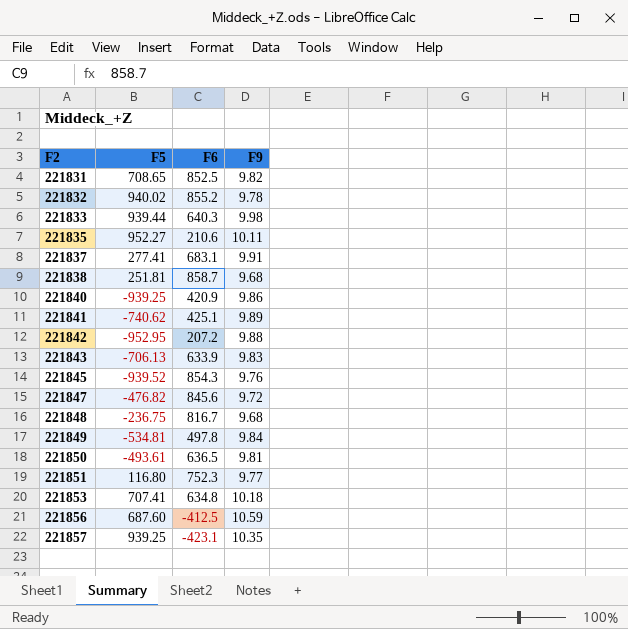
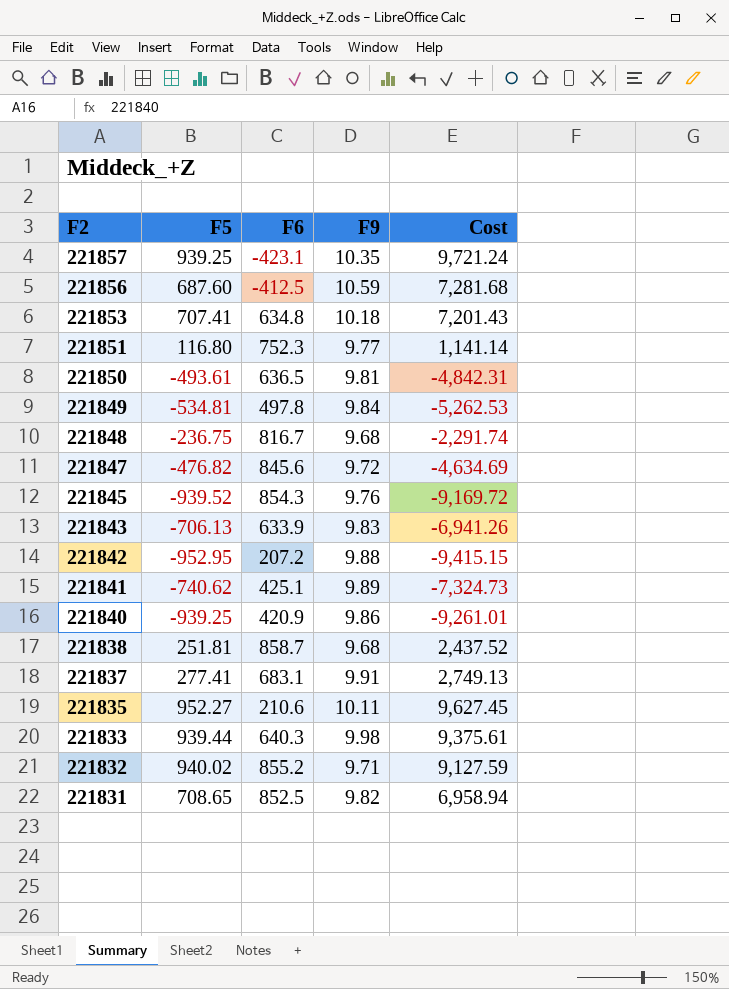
row order: F2 ascending -> F2 descending
column Cost | formula: none -> [F5] * [F9]
221832 | F9: 9.78 -> 9.71

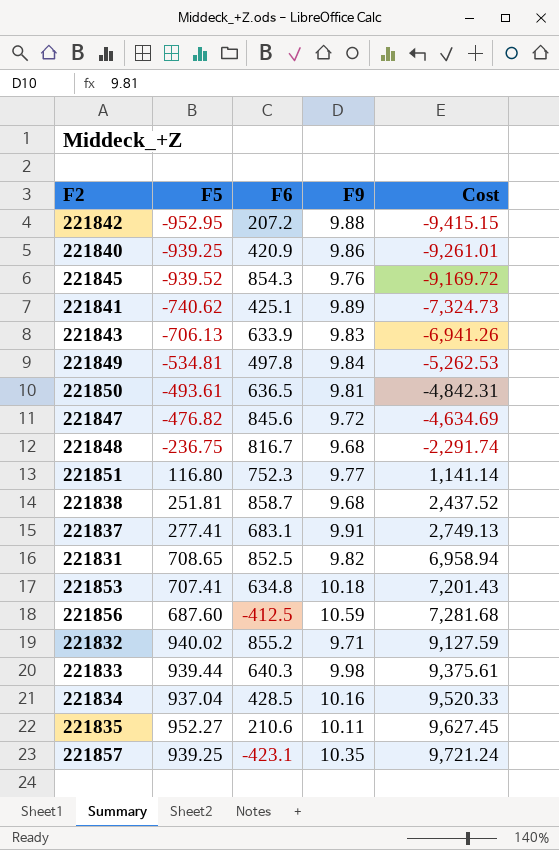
row order: F2 descending -> Cost ascending
row 221834: none -> 937.04 | 428.5 | 10.16 | 9,520.33

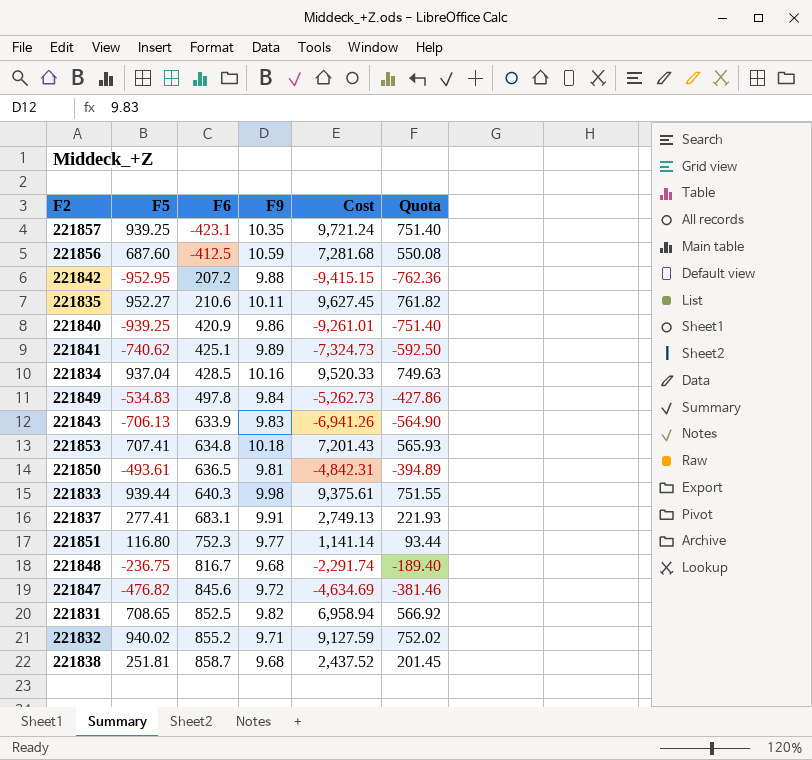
row order: Cost ascending -> F6 ascending
column Quota | formula: none -> [F5] * 0.8
row 221845: -939.52 | 854.3 | 9.76 | -9,169.72 -> none
221849 | F5: -534.81 -> -534.83
221849 | Cost: -5,262.53 -> -5,262.73

